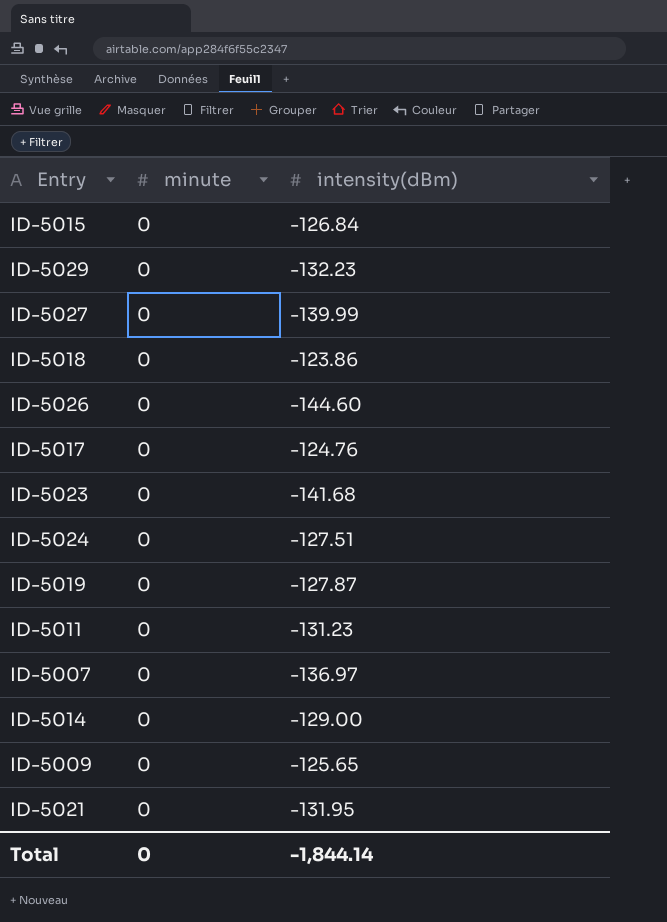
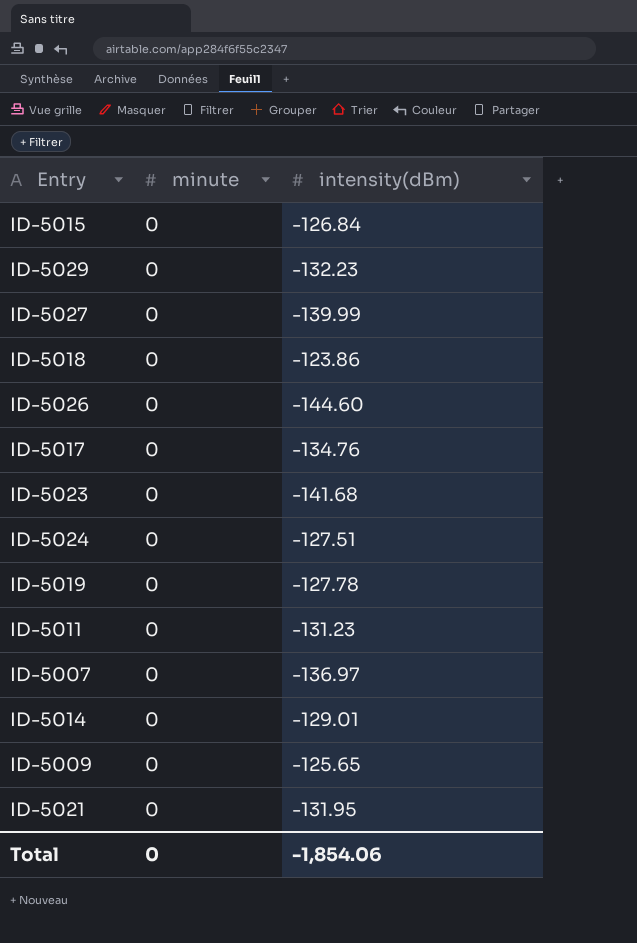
ID-5017 | intensity(dBm): -124.76 -> -134.76
ID-5019 | intensity(dBm): -127.87 -> -127.78
ID-5014 | intensity(dBm): -129.00 -> -129.01
Total | intensity(dBm): -1,844.14 -> -1,854.06

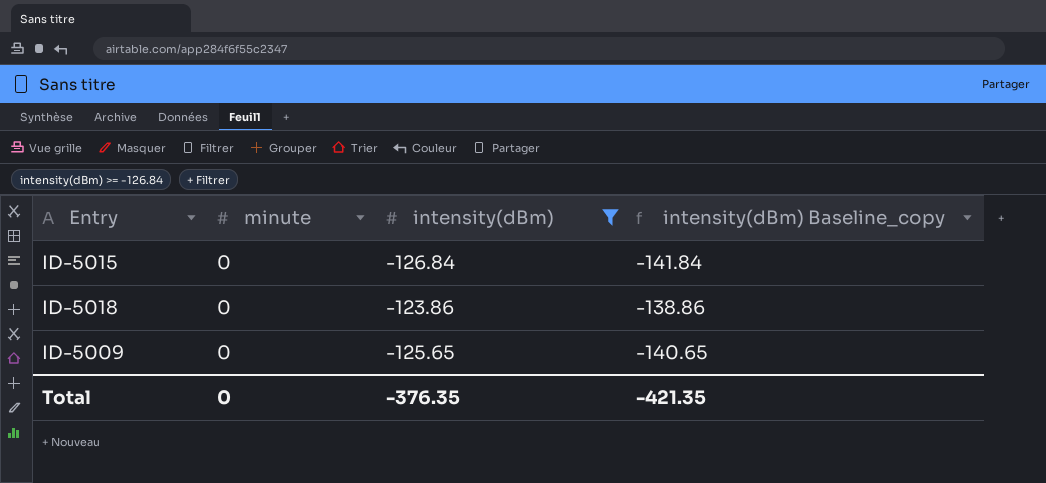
filter: none -> intensity(dBm) >= -126.84
column intensity(dBm) Baseline_copy | formula: none -> [intensity(dBm)] - 15
Total | intensity(dBm): -1,854.06 -> -376.35

